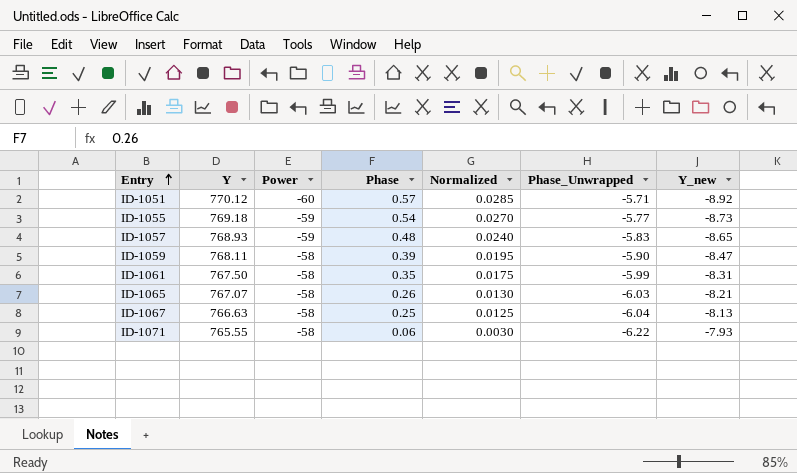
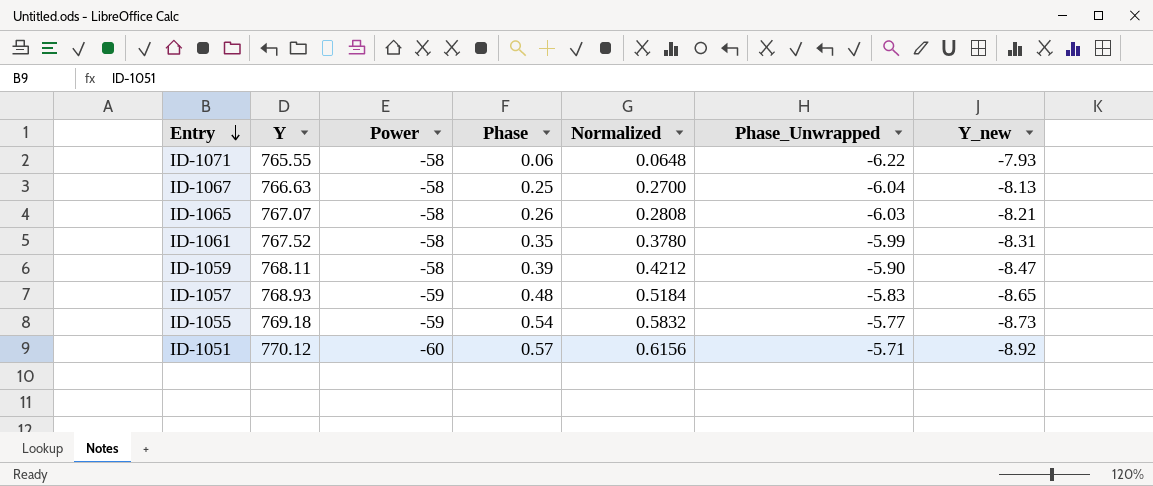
row order: Entry ascending -> Entry descending
column Normalized | formula: [Phase] * 0.05 -> [Phase] * 1.08
ID-1061 | Y: 767.50 -> 767.52

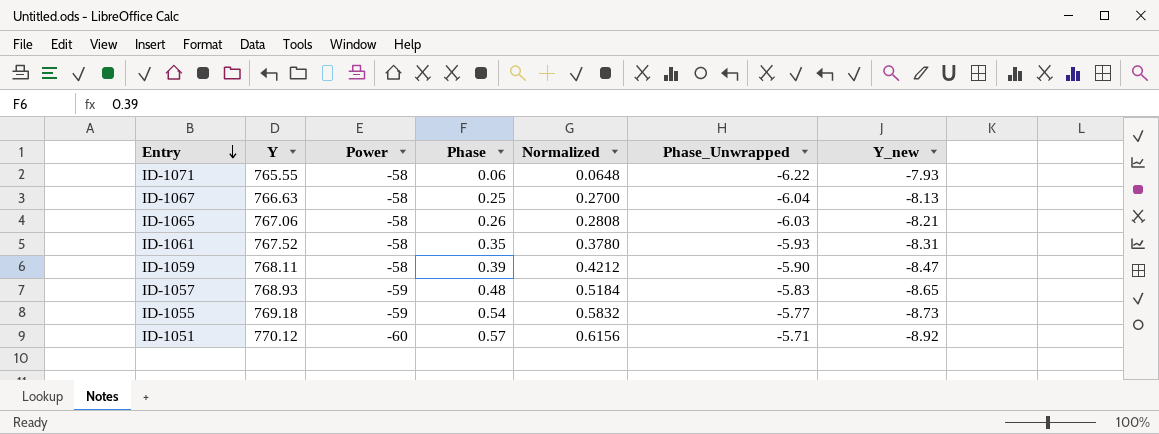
ID-1065 | Y: 767.07 -> 767.06
ID-1061 | Phase_Unwrapped: -5.99 -> -5.93

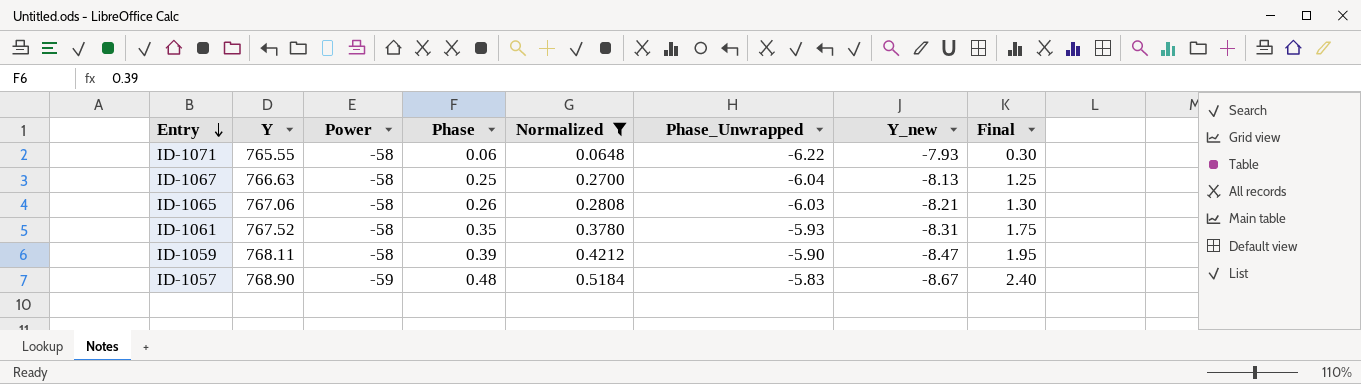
filter: none -> Normalized <= 0.5184
column Final | formula: none -> [Phase] * 5
ID-1057 | Y: 768.93 -> 768.90
ID-1057 | Y_new: -8.65 -> -8.67

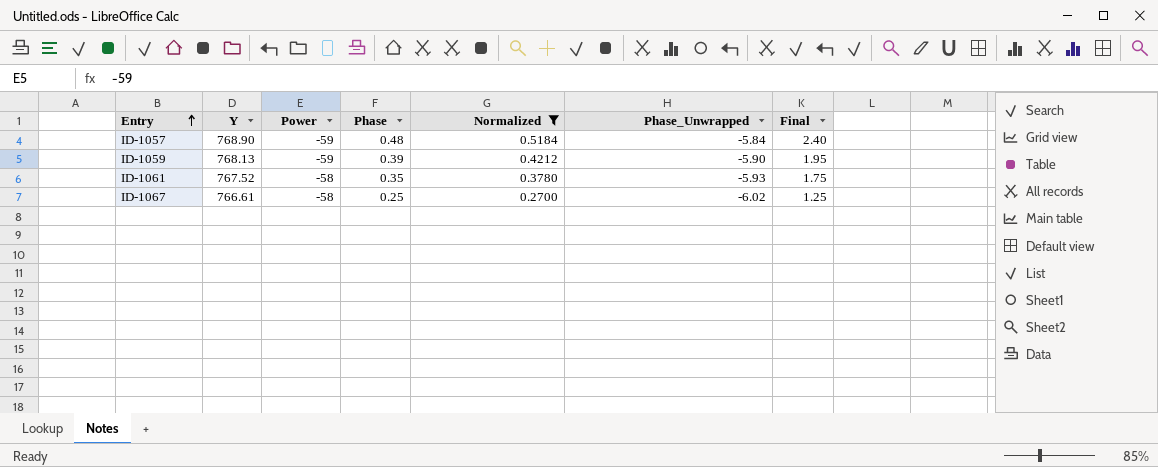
row order: Entry descending -> Entry ascending
column Y_new | position: 7 -> none
row ID-1071: 765.55 | -58 | 0.06 | 0.0648 | -6.22 | -7.93 | 0.30 -> none
row ID-1065: 767.06 | -58 | 0.26 | 0.2808 | -6.03 | -8.21 | 1.30 -> none
ID-1057 | Phase_Unwrapped: -5.83 -> -5.84
ID-1059 | Y: 768.11 -> 768.13
ID-1059 | Power: -58 -> -59
ID-1067 | Y: 766.63 -> 766.61
ID-1067 | Phase_Unwrapped: -6.04 -> -6.02

